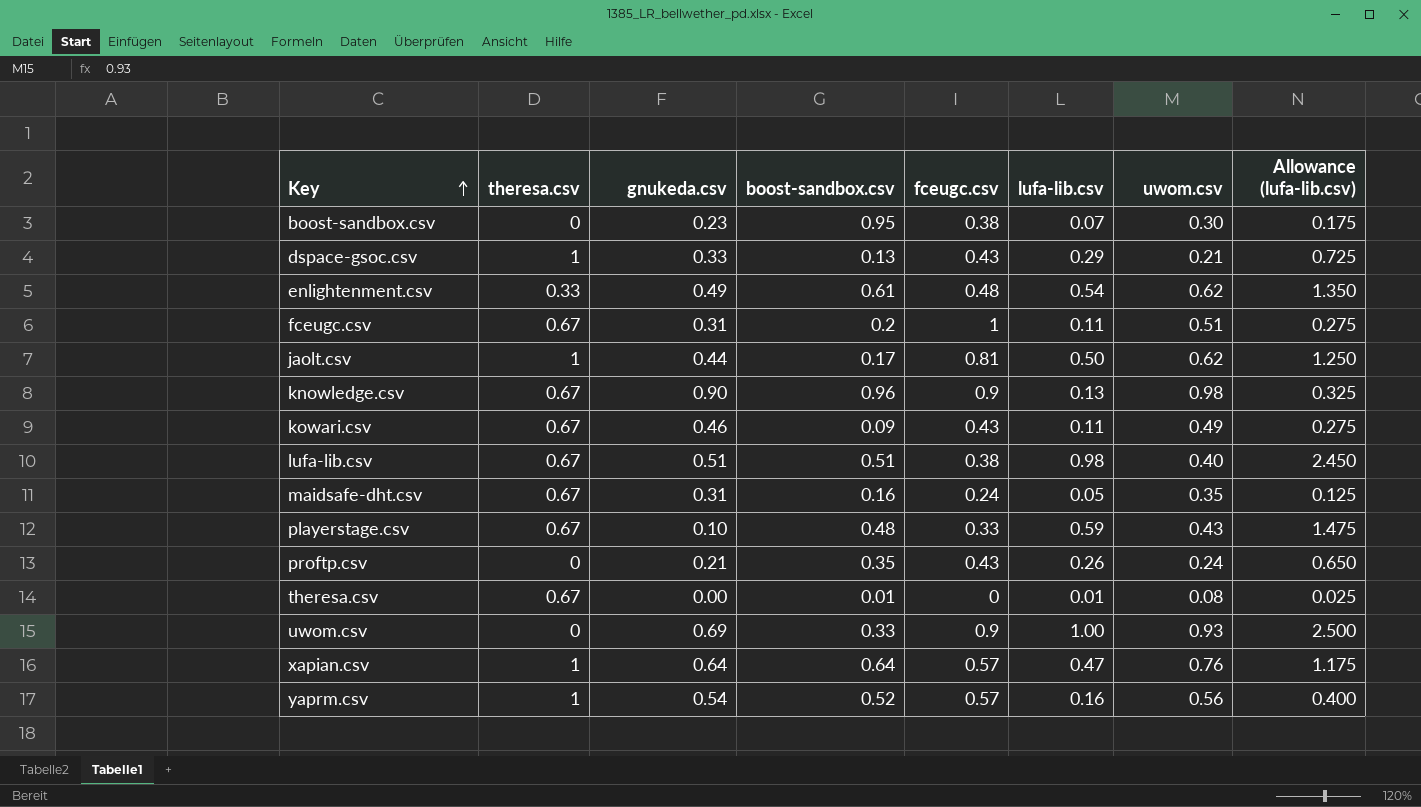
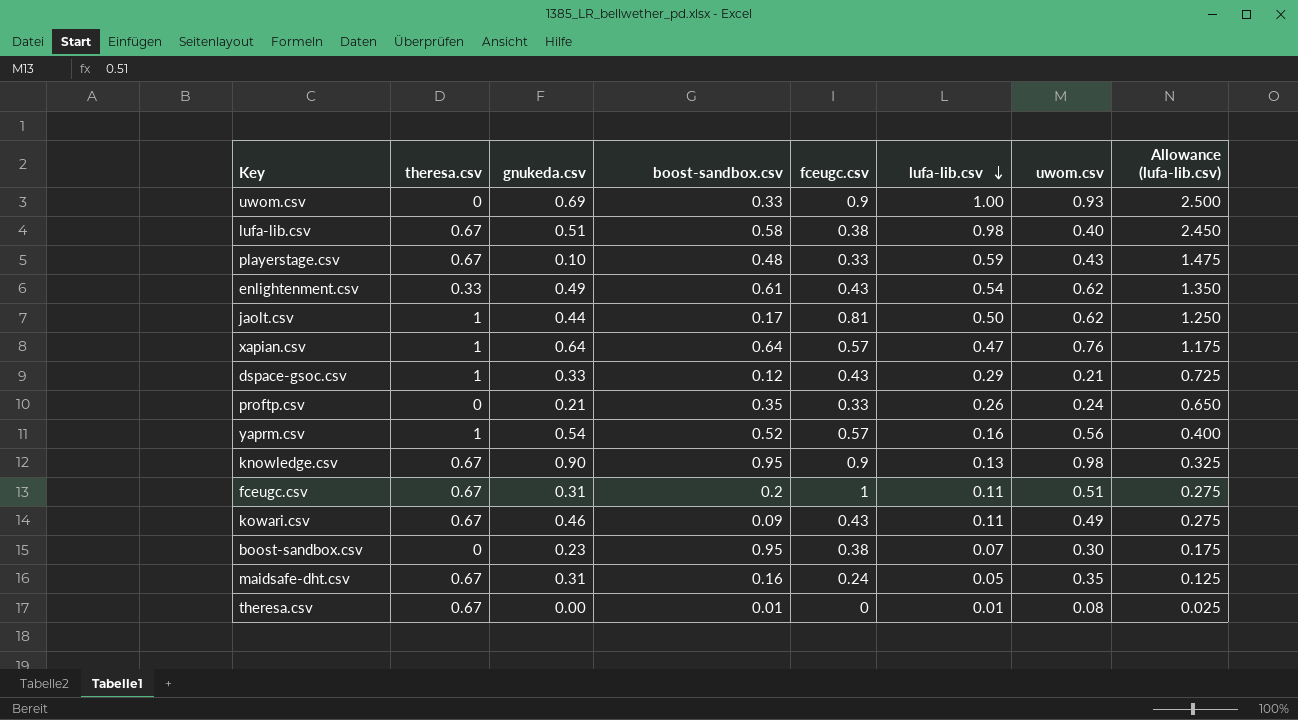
row order: Key ascending -> lufa-lib.csv descending
lufa-lib.csv | boost-sandbox.csv: 0.51 -> 0.58
enlightenment.csv | fceugc.csv: 0.48 -> 0.43
dspace-gsoc.csv | boost-sandbox.csv: 0.13 -> 0.12
proftp.csv | fceugc.csv: 0.43 -> 0.33
knowledge.csv | boost-sandbox.csv: 0.96 -> 0.95

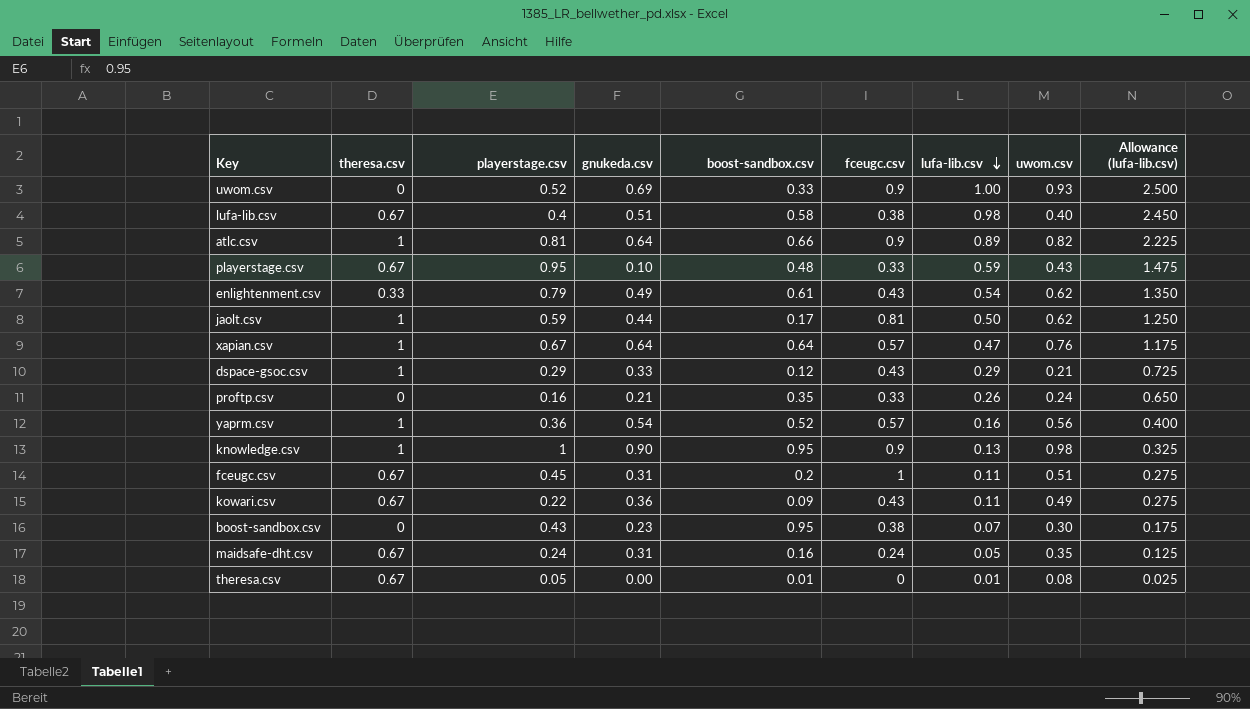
column playerstage.csv | position: none -> 3
row atlc.csv: none -> 1 | 0.81 | 0.64 | 0.66 | 0.9 | 0.89 | 0.82 | 2.225
knowledge.csv | theresa.csv: 0.67 -> 1
kowari.csv | gnukeda.csv: 0.46 -> 0.36

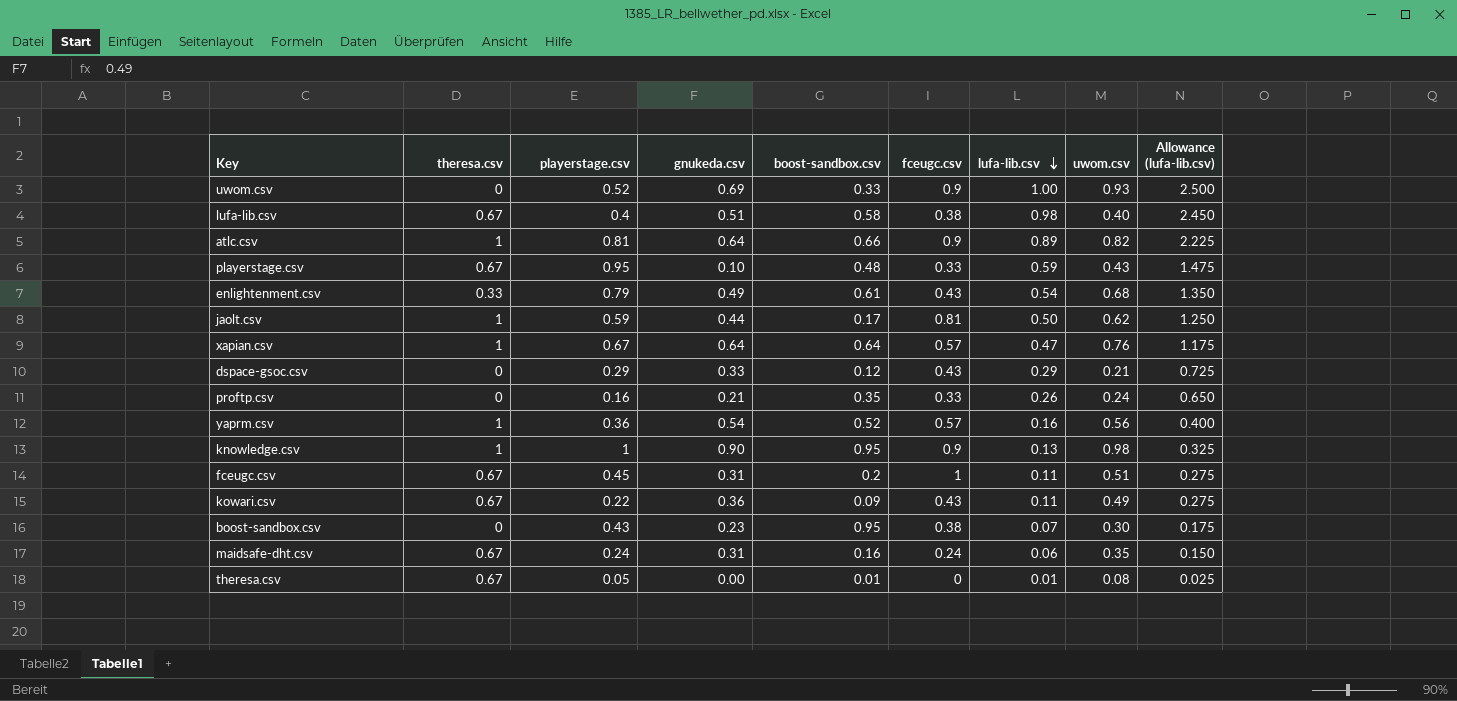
enlightenment.csv | uwom.csv: 0.62 -> 0.68
dspace-gsoc.csv | theresa.csv: 1 -> 0
maidsafe-dht.csv | lufa-lib.csv: 0.05 -> 0.06
maidsafe-dht.csv | Allowance (lufa-lib.csv): 0.125 -> 0.150

